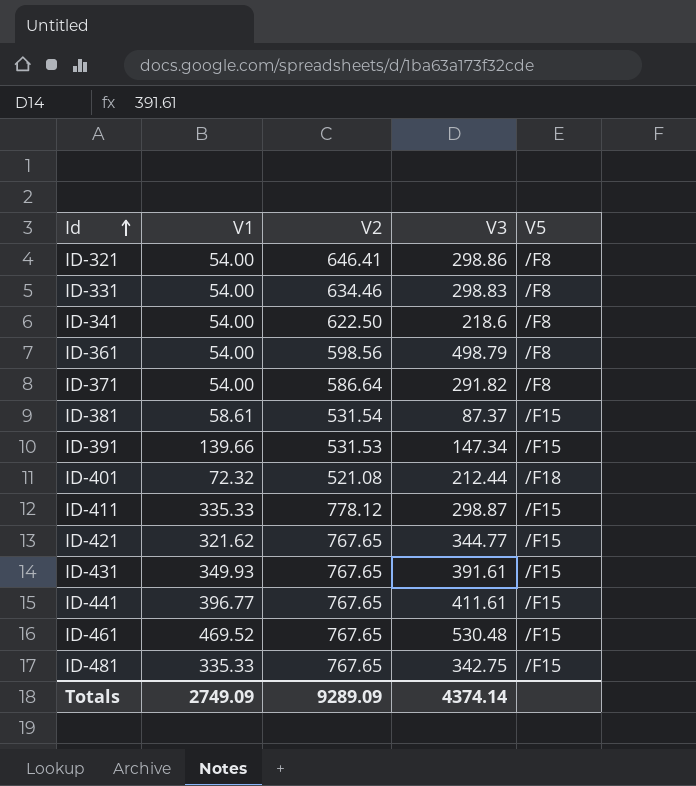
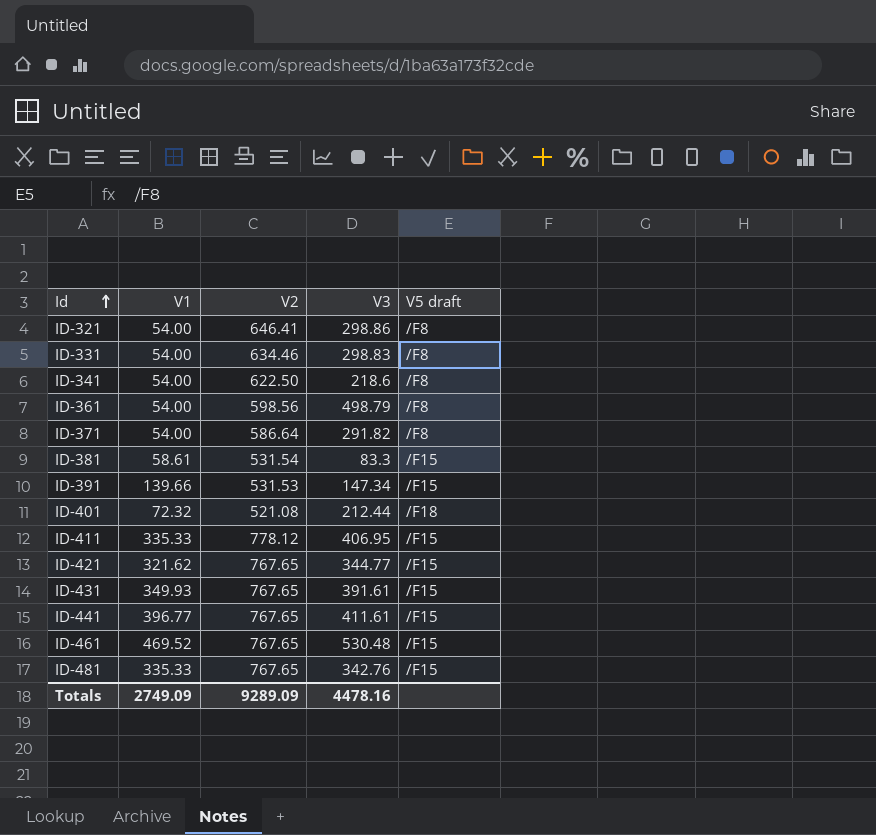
column name: V5 -> V5 draft
ID-381 | V3: 87.37 -> 83.3
ID-411 | V3: 298.87 -> 406.95
ID-481 | V3: 342.75 -> 342.76
Totals | V3: 4374.14 -> 4478.16

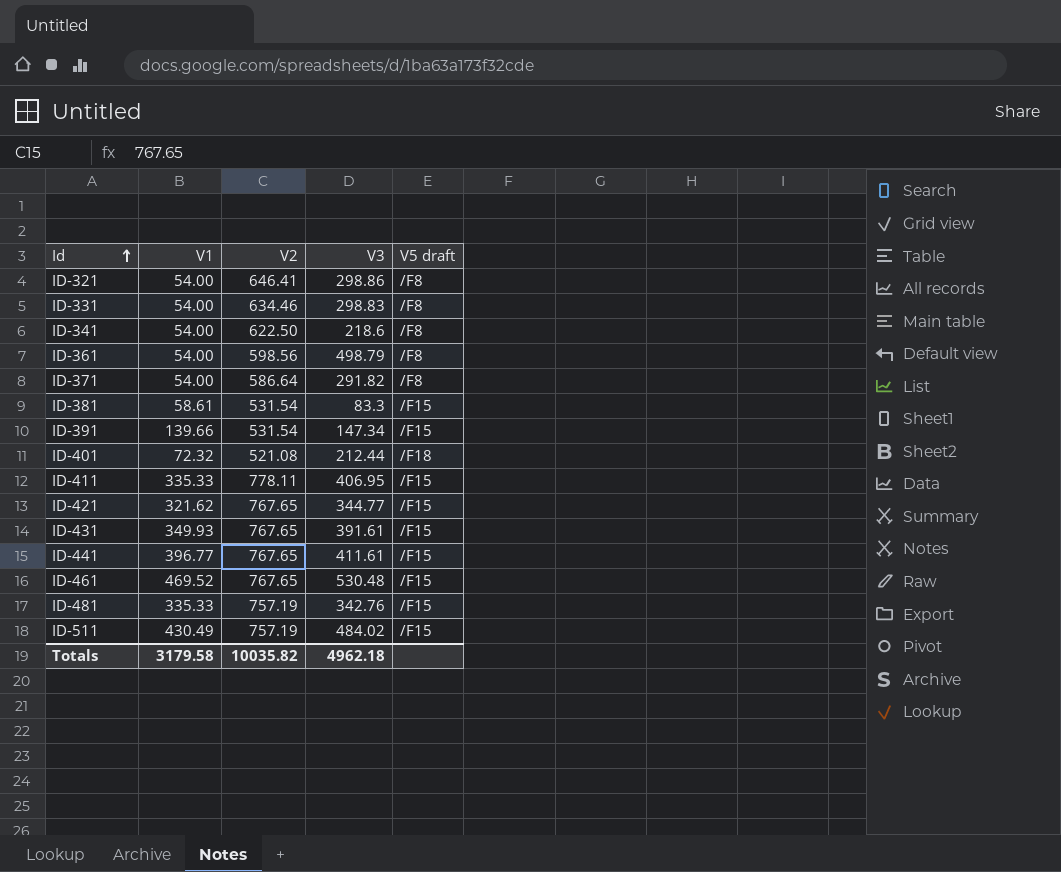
ID-391 | V2: 531.53 -> 531.54
ID-411 | V2: 778.12 -> 778.11
ID-481 | V2: 767.65 -> 757.19
row ID-511: none -> 430.49 | 757.19 | 484.02 | /F15
Totals | V1: 2749.09 -> 3179.58
Totals | V2: 9289.09 -> 10035.82
Totals | V3: 4478.16 -> 4962.18

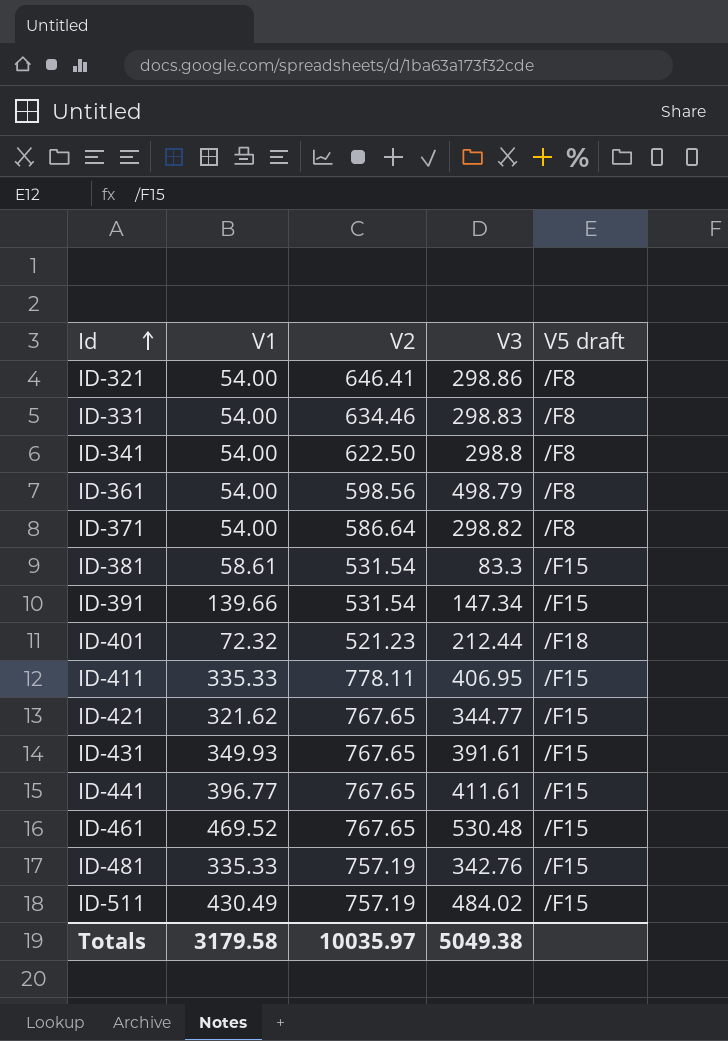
ID-341 | V3: 218.6 -> 298.8
ID-371 | V3: 291.82 -> 298.82
ID-401 | V2: 521.08 -> 521.23
Totals | V2: 10035.82 -> 10035.97
Totals | V3: 4962.18 -> 5049.38

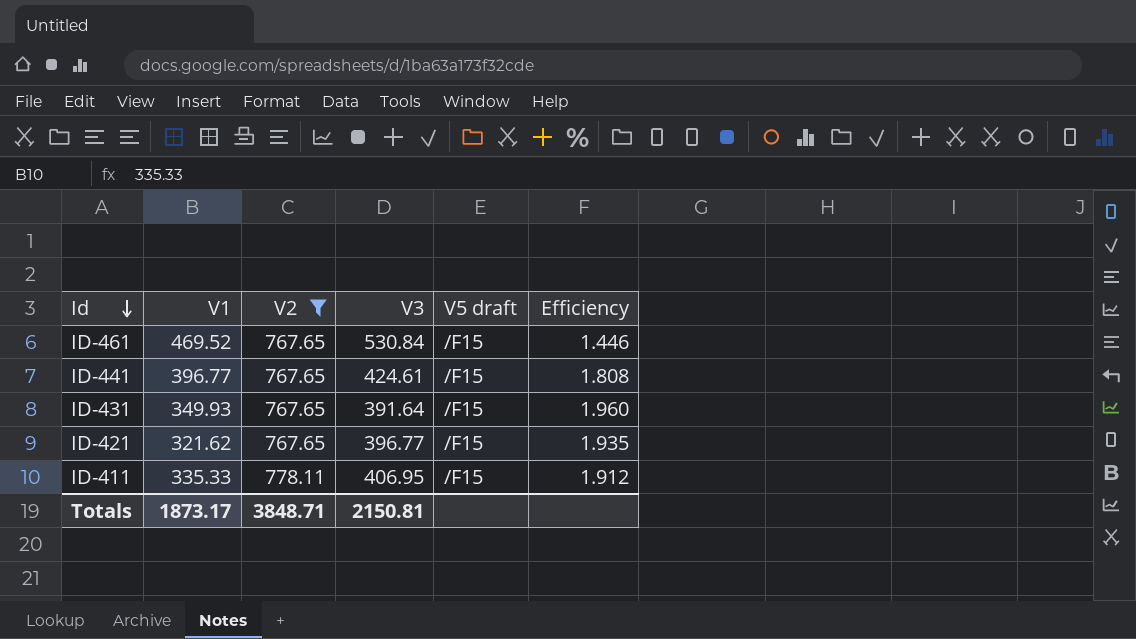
filter: none -> V2 >= 767.65
row order: Id ascending -> Id descending
column Efficiency | formula: none -> [V2] / [V3]
ID-461 | V3: 530.48 -> 530.84
ID-441 | V3: 411.61 -> 424.61
ID-431 | V3: 391.61 -> 391.64
ID-421 | V3: 344.77 -> 396.77
Totals | V1: 3179.58 -> 1873.17
Totals | V2: 10035.97 -> 3848.71
Totals | V3: 5049.38 -> 2150.81

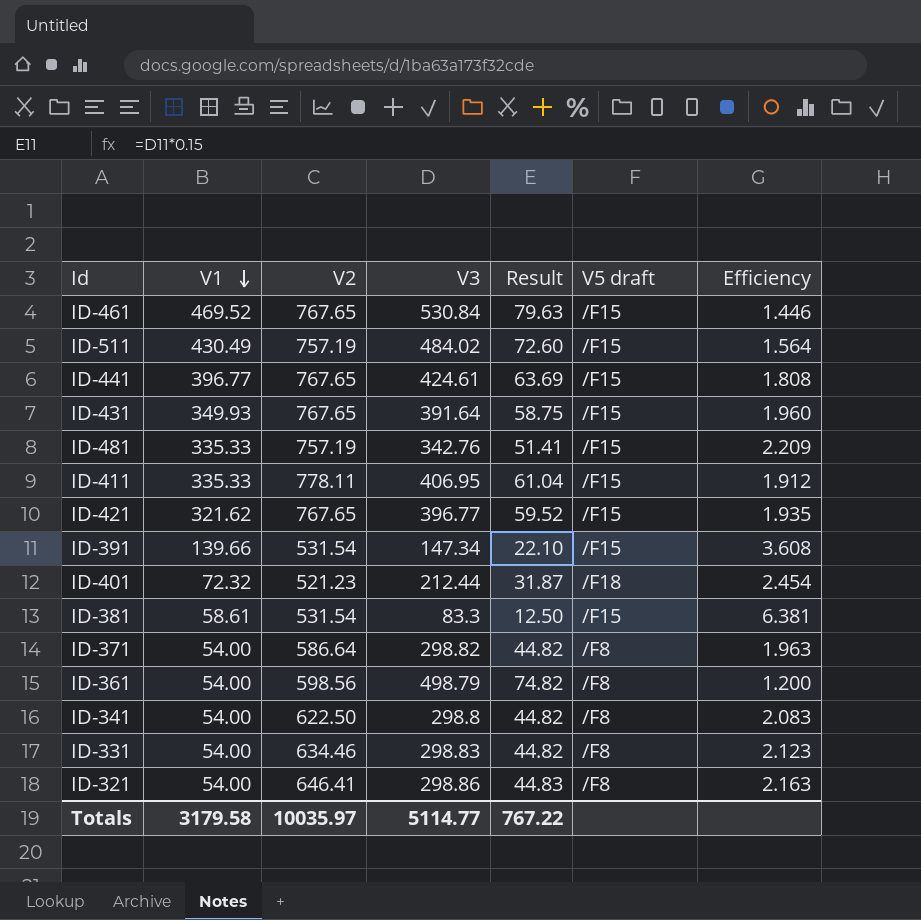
filter: V2 >= 767.65 -> none
row order: Id descending -> V1 descending
column Result | formula: none -> [V3] * 0.15
Totals | V1: 1873.17 -> 3179.58
Totals | V2: 3848.71 -> 10035.97
Totals | V3: 2150.81 -> 5114.77

